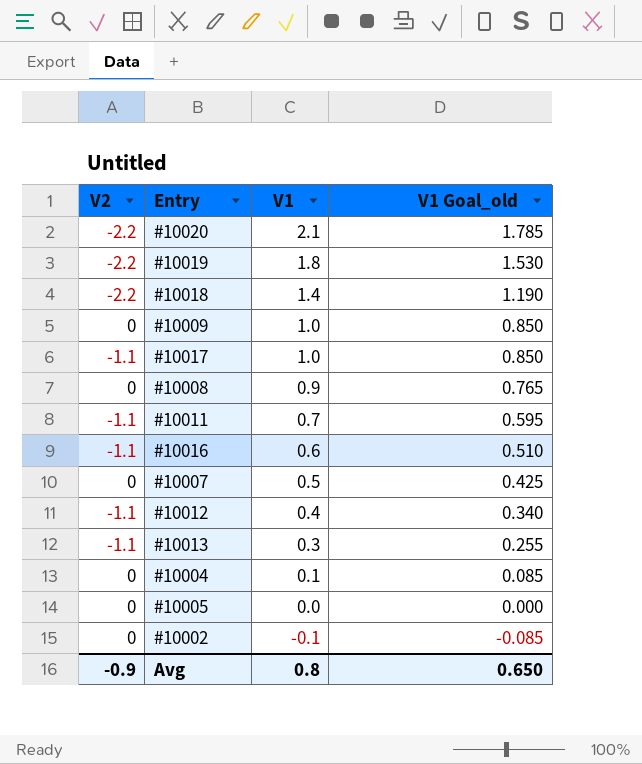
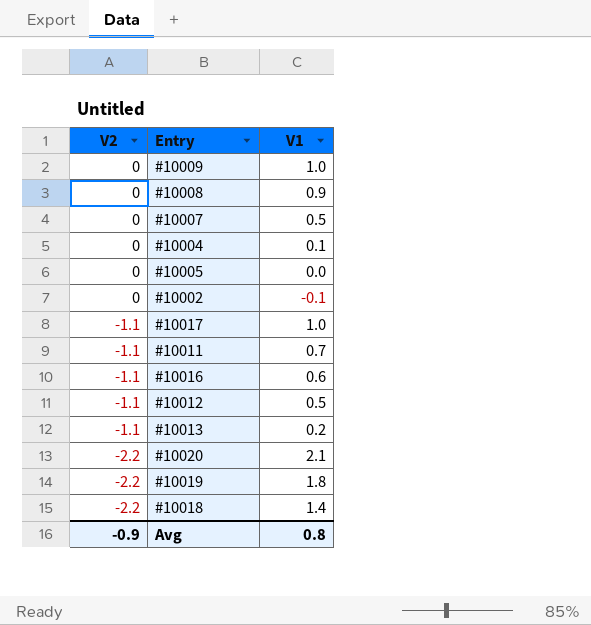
row order: V1 descending -> V2 descending
column V1 Goal_old | formula: [V1] * 0.85 -> none
#10012 | V1: 0.4 -> 0.5
#10013 | V1: 0.3 -> 0.2

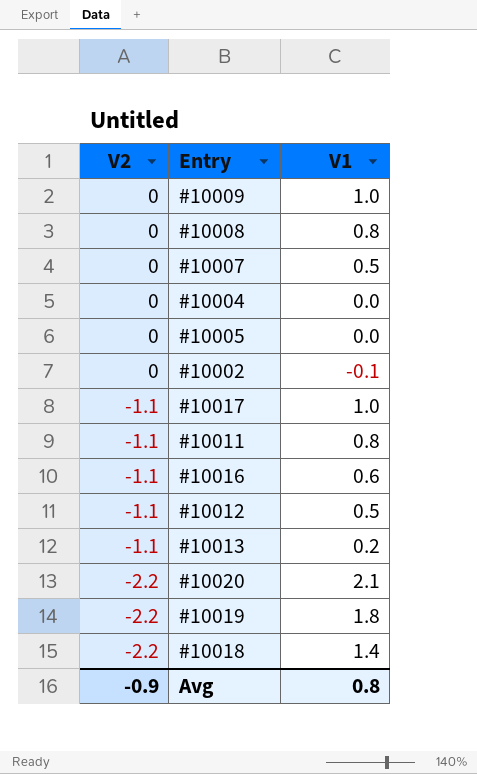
#10008 | V1: 0.9 -> 0.8
#10004 | V1: 0.1 -> 0.0
#10011 | V1: 0.7 -> 0.8

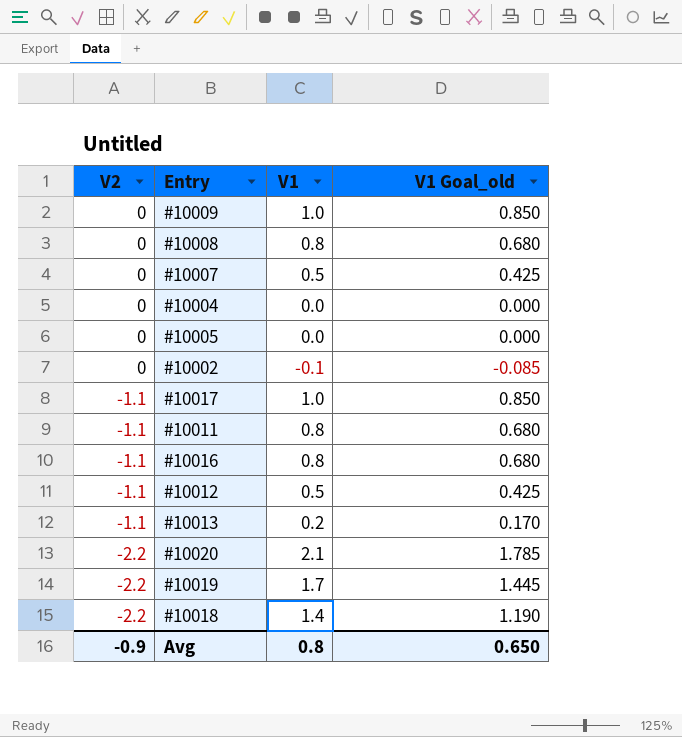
column V1 Goal_old | formula: none -> [V1] * 0.85
#10016 | V1: 0.6 -> 0.8
#10019 | V1: 1.8 -> 1.7

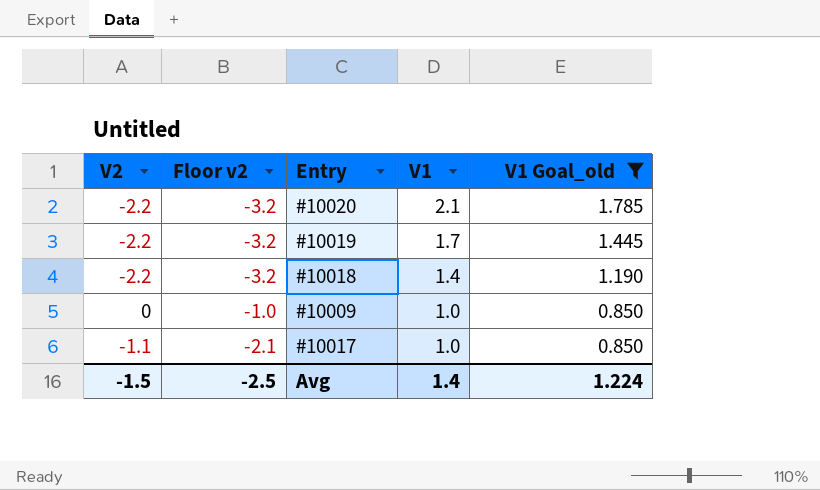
filter: none -> V1 Goal_old >= 0.850
row order: V2 descending -> V1 descending
column Floor v2 | formula: none -> [V2] - 1
Avg | V2: -0.9 -> -1.5
Avg | V1: 0.8 -> 1.4
Avg | V1 Goal_old: 0.650 -> 1.224

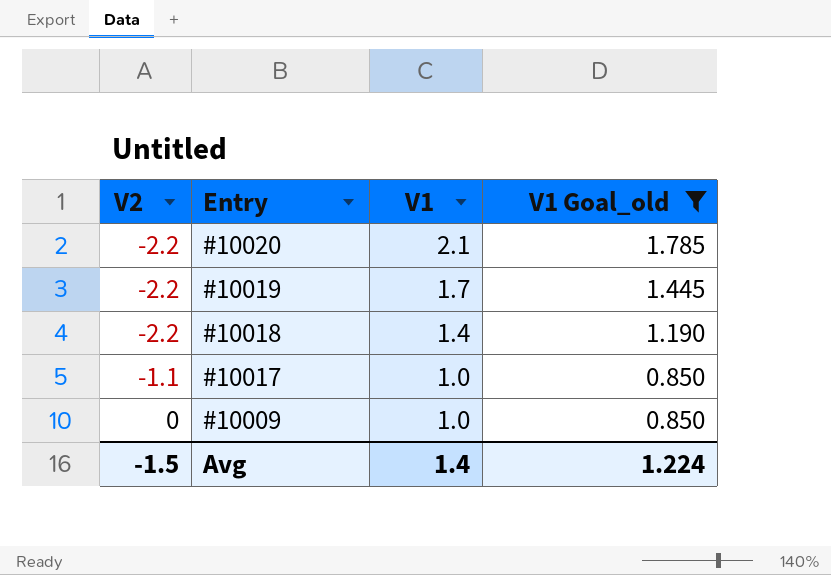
row order: V1 descending -> V2 ascending
column Floor v2 | formula: [V2] - 1 -> none

